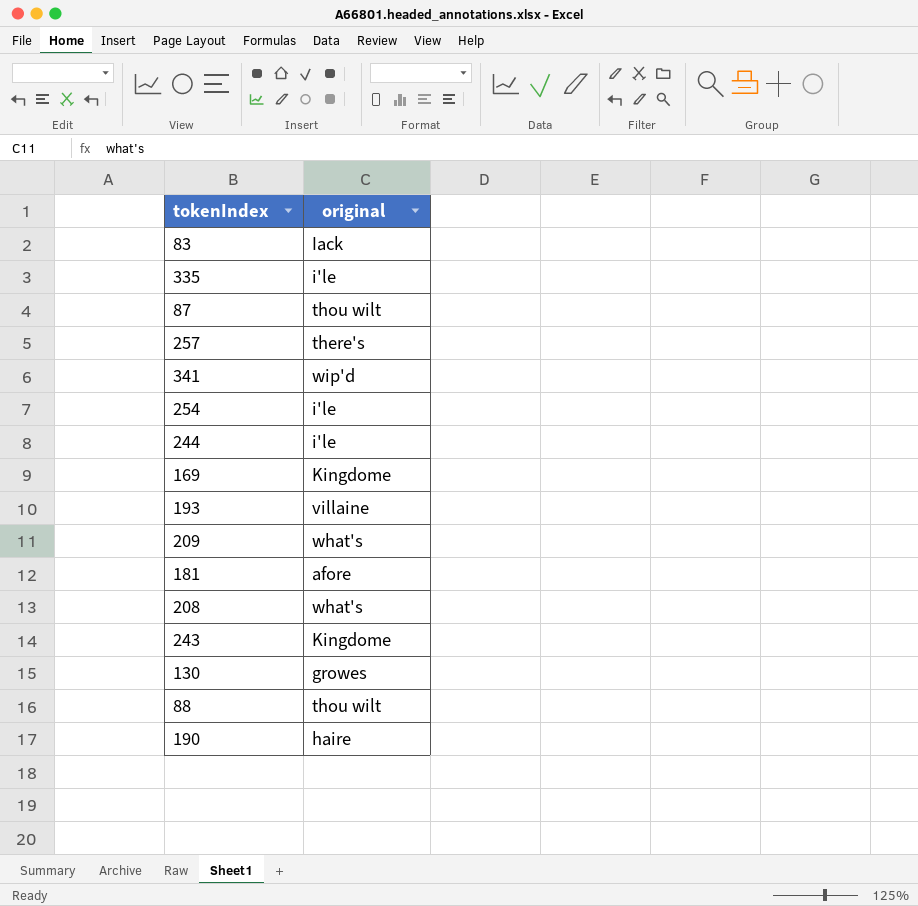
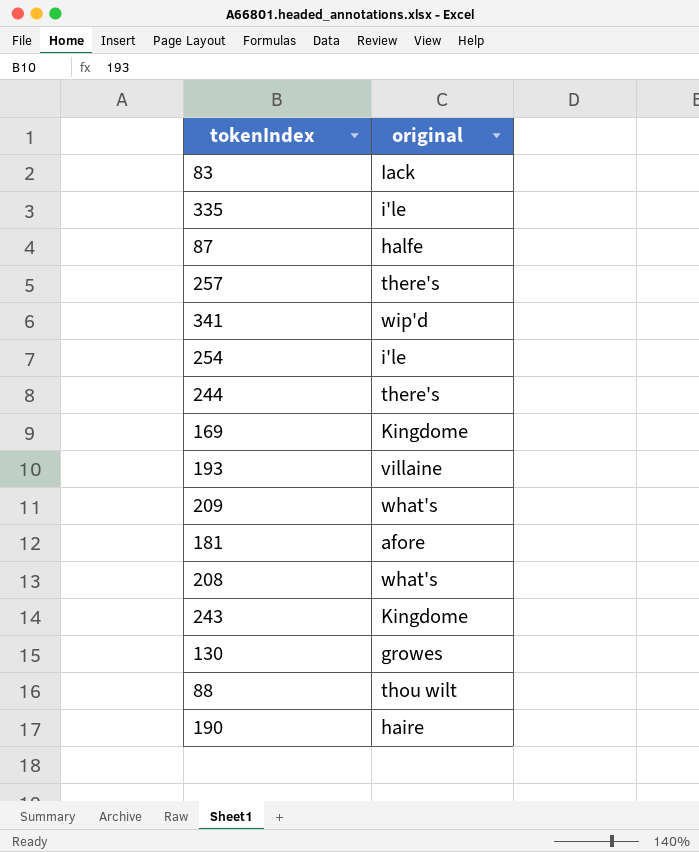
87 | original: thou wilt -> halfe
244 | original: i'le -> there's

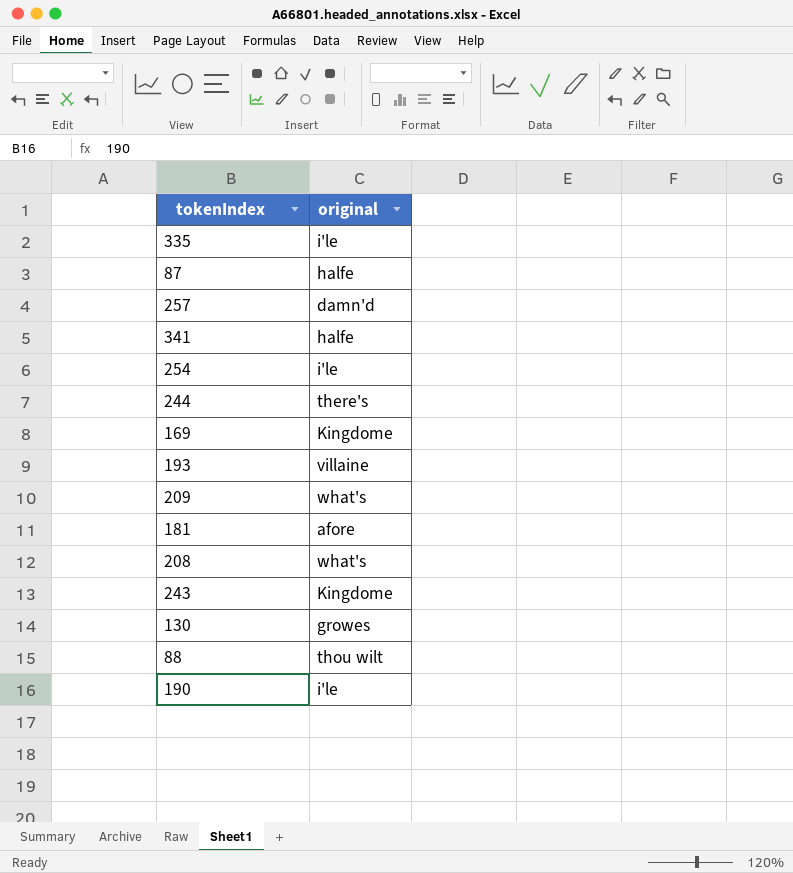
row 83: Iack -> none
257 | original: there's -> damn'd
341 | original: wip'd -> halfe
190 | original: haire -> i'le

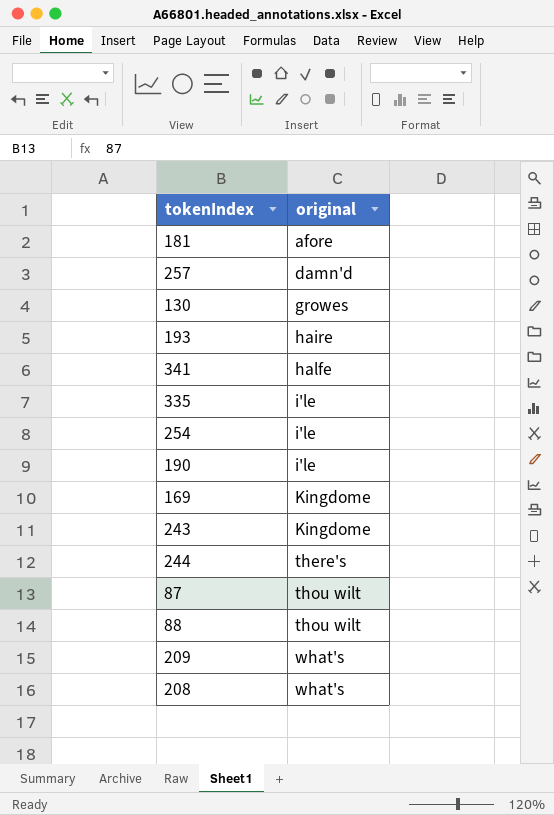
row order: none -> original ascending
193 | original: villaine -> haire
87 | original: halfe -> thou wilt

